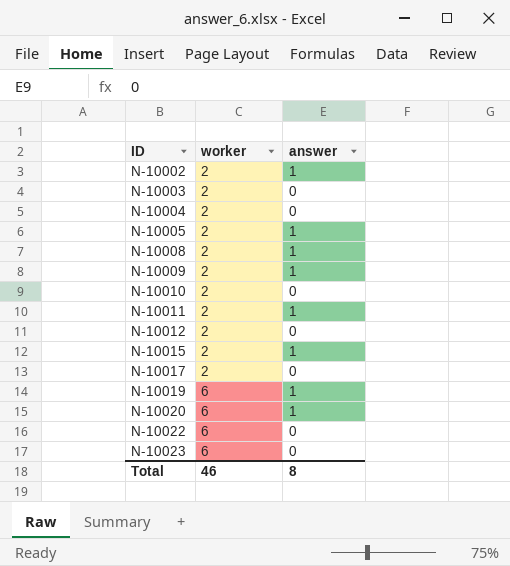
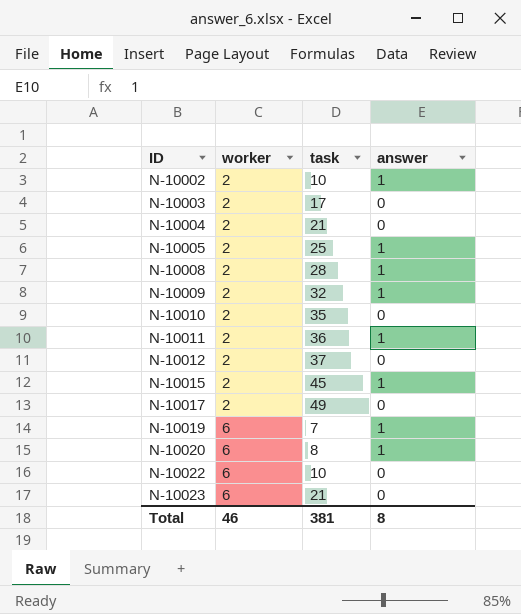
column task | position: none -> 3

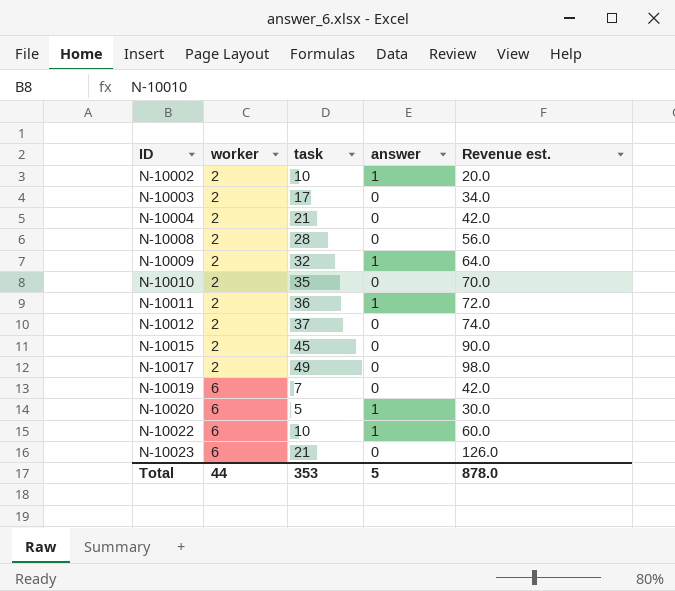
column Revenue est. | formula: none -> [worker] * [task]
row N-10005: 2 | 25 | 1 -> none
N-10008 | answer: 1 -> 0
N-10015 | answer: 1 -> 0
N-10019 | answer: 1 -> 0
N-10020 | task: 8 -> 5
N-10022 | answer: 0 -> 1
Total | worker: 46 -> 44
Total | task: 381 -> 353
Total | answer: 8 -> 5

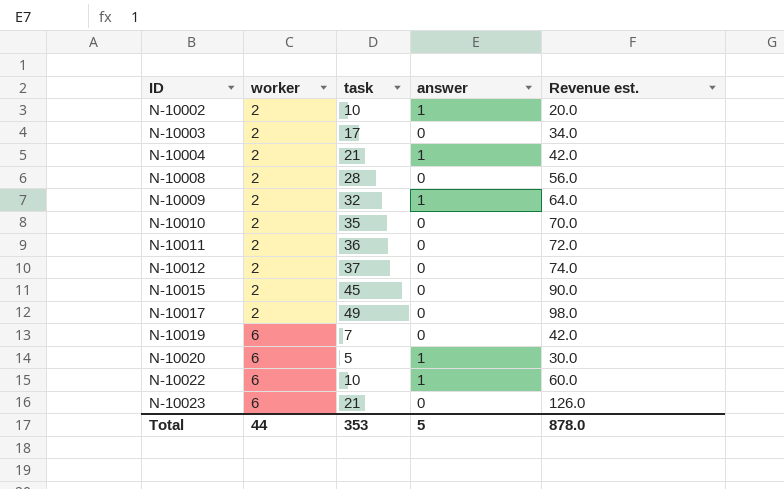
N-10004 | answer: 0 -> 1
N-10011 | answer: 1 -> 0

